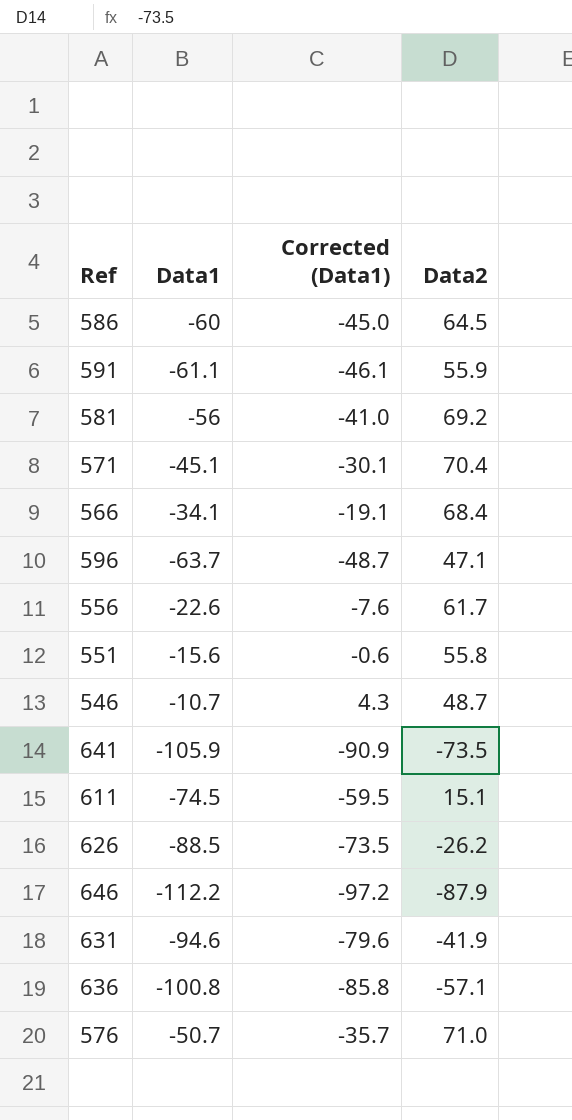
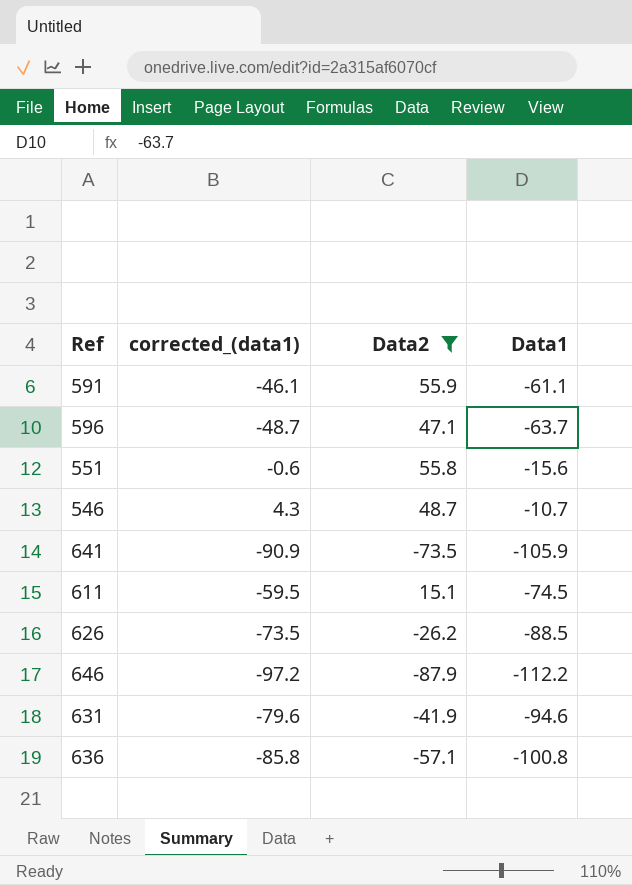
filter: none -> Data2 <= 55.9
column name: Corrected (Data1) -> corrected_(data1)
column Data1 | position: 2 -> 4

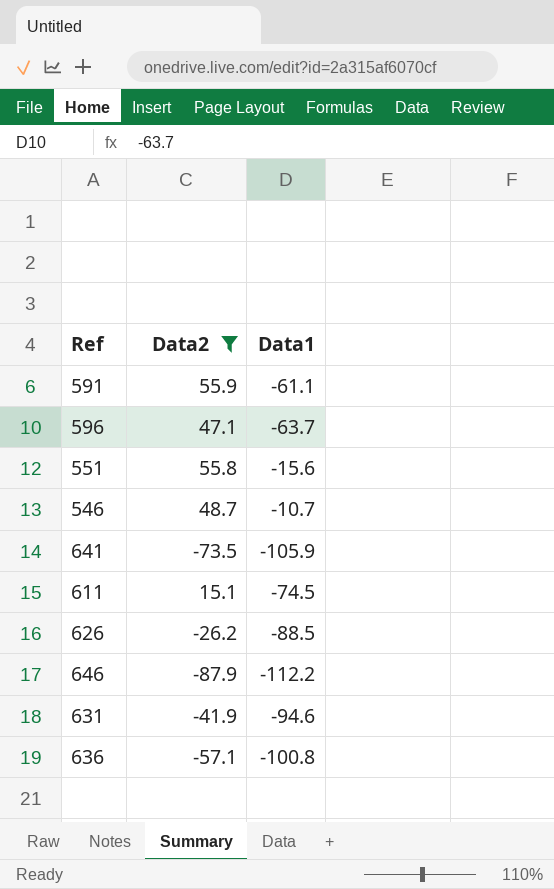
column corrected_(data1) | formula: [Data1] + 15 -> none

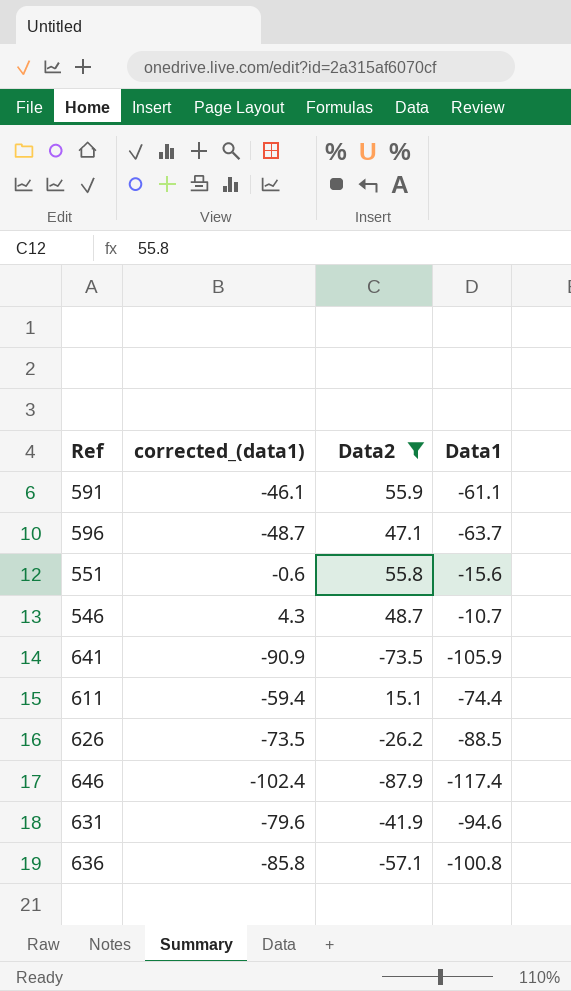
column corrected_(data1) | formula: none -> [Data1] + 15
611 | Data1: -74.5 -> -74.4
646 | Data1: -112.2 -> -117.4

